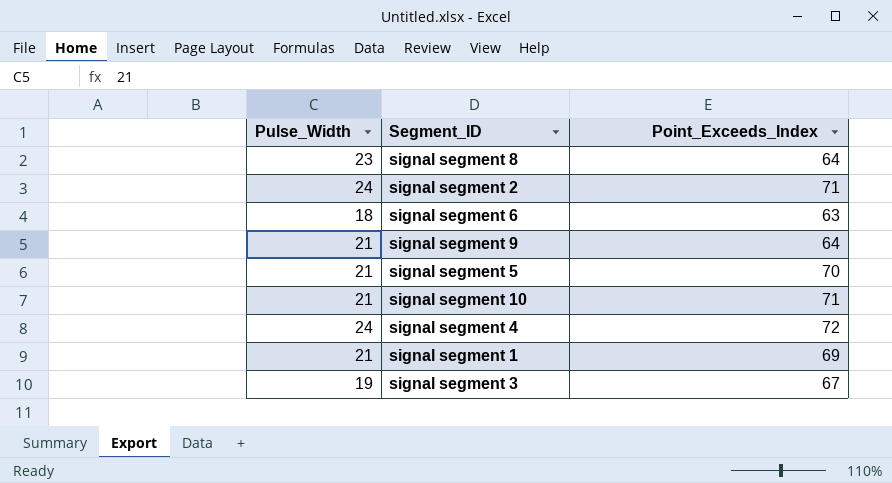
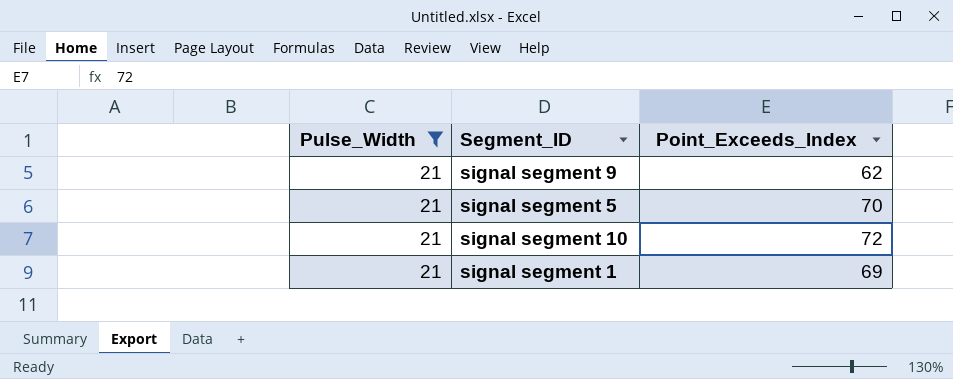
filter: none -> Pulse_Width = 21
signal segment 9 | Point_Exceeds_Index: 64 -> 62
signal segment 10 | Point_Exceeds_Index: 71 -> 72

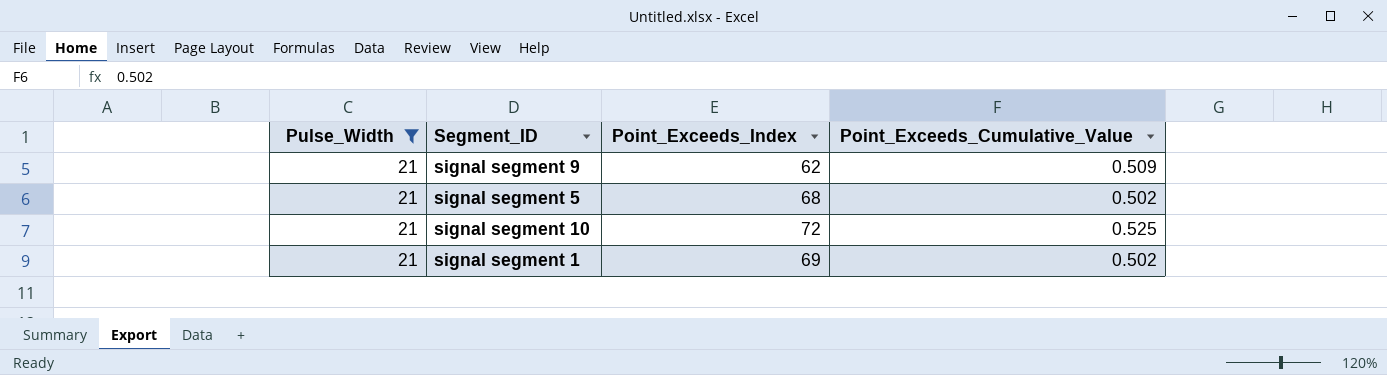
column Point_Exceeds_Cumulative_Value | position: none -> 4
signal segment 5 | Point_Exceeds_Index: 70 -> 68

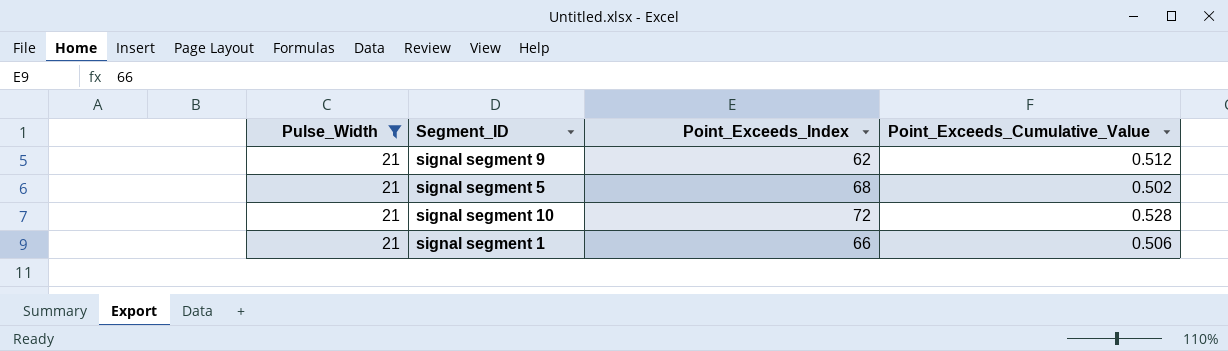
signal segment 9 | Point_Exceeds_Cumulative_Value: 0.509 -> 0.512
signal segment 10 | Point_Exceeds_Cumulative_Value: 0.525 -> 0.528
signal segment 1 | Point_Exceeds_Index: 69 -> 66
signal segment 1 | Point_Exceeds_Cumulative_Value: 0.502 -> 0.506

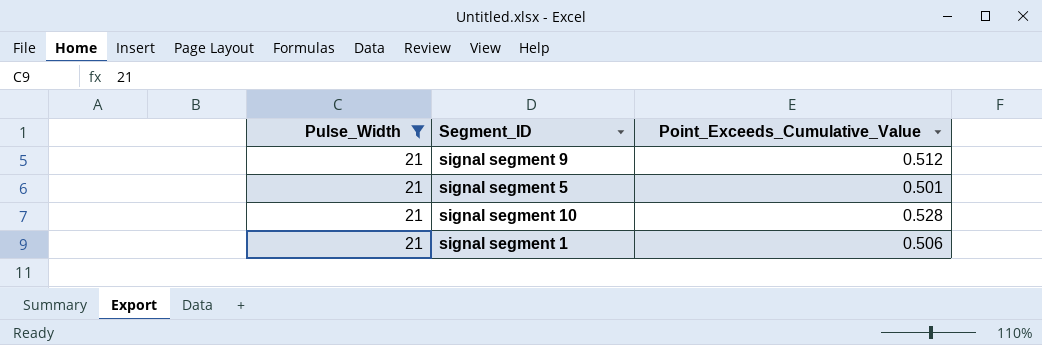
column Point_Exceeds_Index | position: 3 -> none
signal segment 5 | Point_Exceeds_Cumulative_Value: 0.502 -> 0.501

